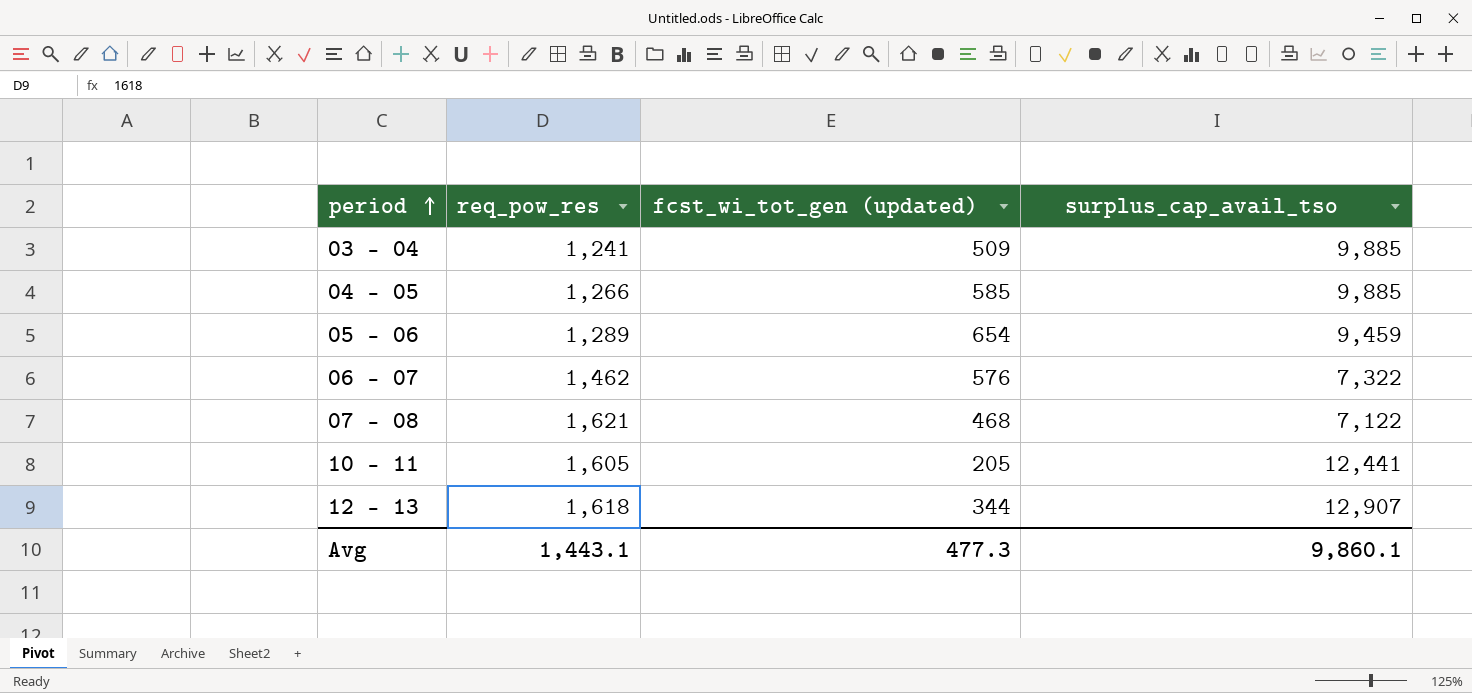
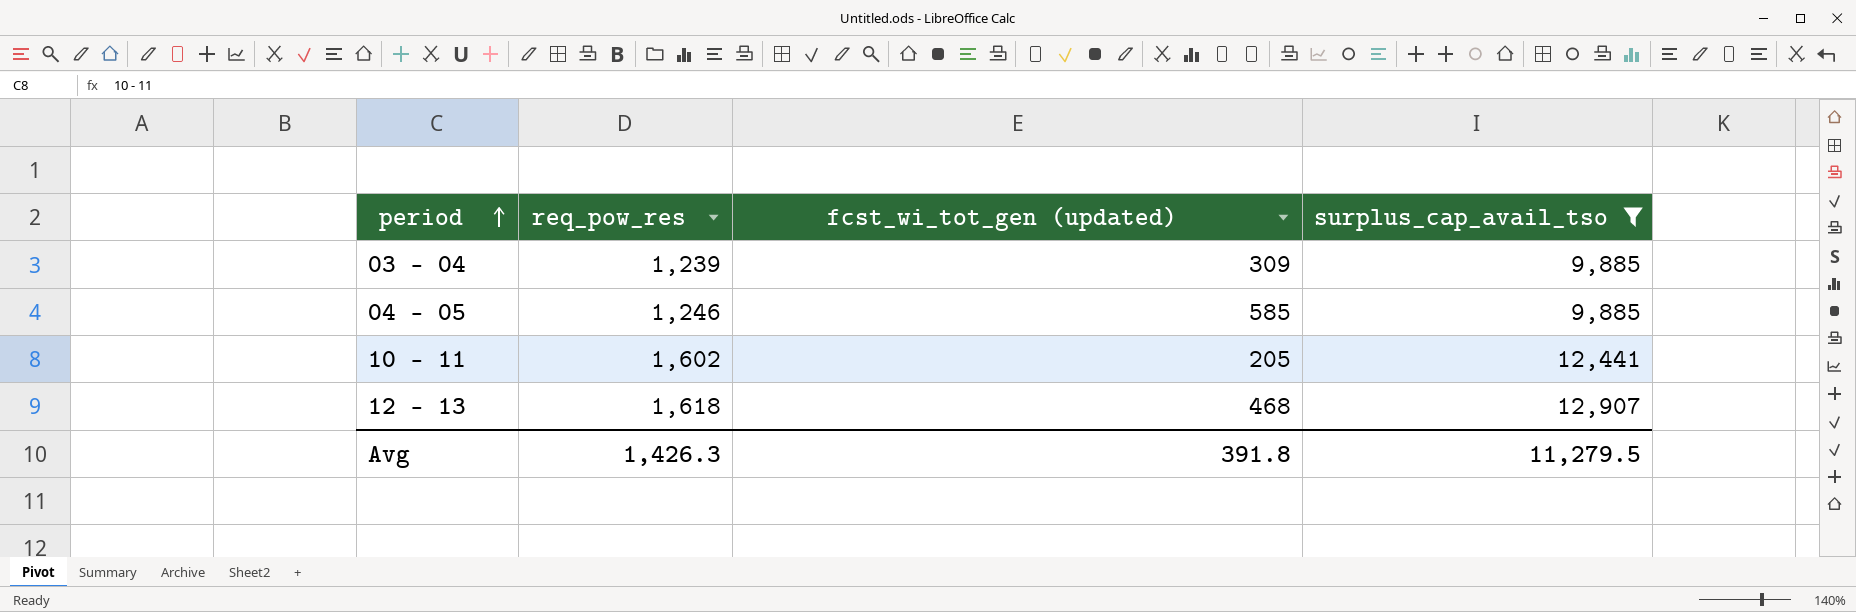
filter: none -> surplus_cap_avail_tso >= 9,885
03 - 04 | req_pow_res: 1,241 -> 1,239
03 - 04 | fcst_wi_tot_gen (updated): 509 -> 309
04 - 05 | req_pow_res: 1,266 -> 1,246
10 - 11 | req_pow_res: 1,605 -> 1,602
12 - 13 | fcst_wi_tot_gen (updated): 344 -> 468
Avg | req_pow_res: 1,443.1 -> 1,426.3
Avg | fcst_wi_tot_gen (updated): 477.3 -> 391.8
Avg | surplus_cap_avail_tso: 9,860.1 -> 11,279.5

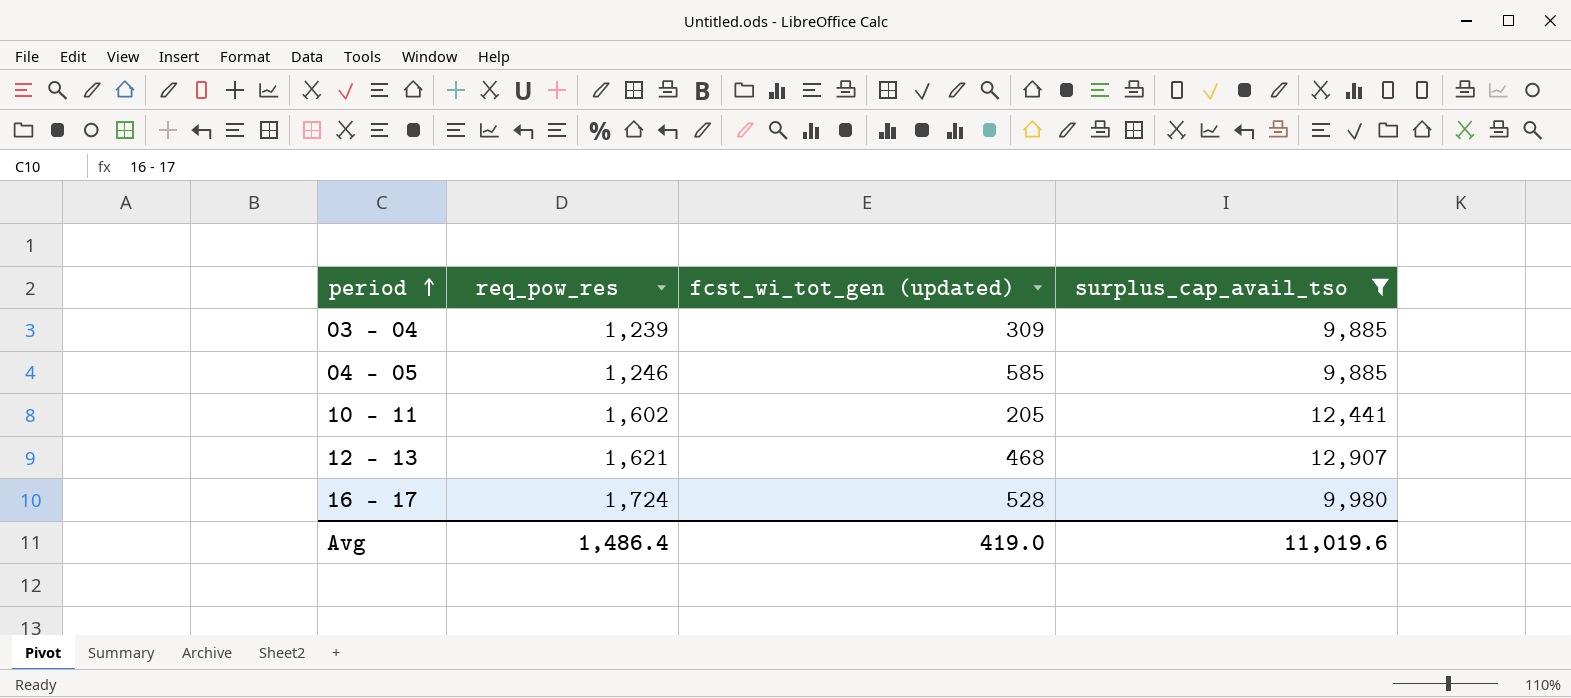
12 - 13 | req_pow_res: 1,618 -> 1,621
row 16 - 17: none -> 1,724 | 528 | 9,980
Avg | req_pow_res: 1,426.3 -> 1,486.4
Avg | fcst_wi_tot_gen (updated): 391.8 -> 419.0
Avg | surplus_cap_avail_tso: 11,279.5 -> 11,019.6

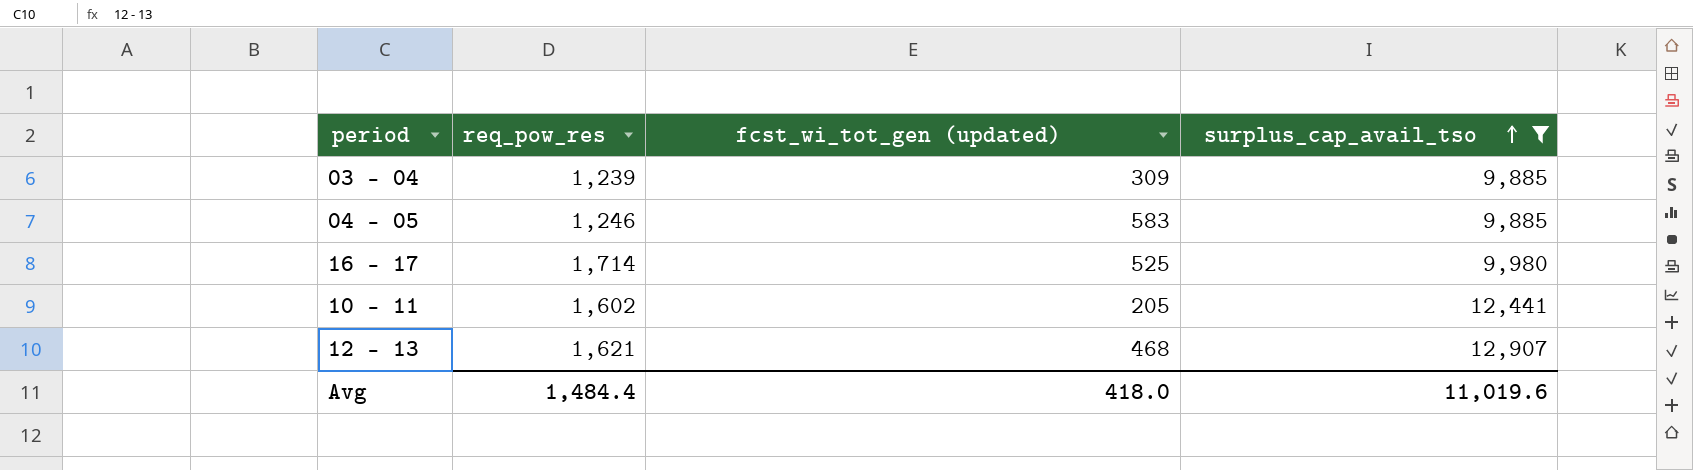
row order: period ascending -> surplus_cap_avail_tso ascending
04 - 05 | fcst_wi_tot_gen (updated): 585 -> 583
16 - 17 | req_pow_res: 1,724 -> 1,714
16 - 17 | fcst_wi_tot_gen (updated): 528 -> 525
Avg | req_pow_res: 1,486.4 -> 1,484.4
Avg | fcst_wi_tot_gen (updated): 419.0 -> 418.0

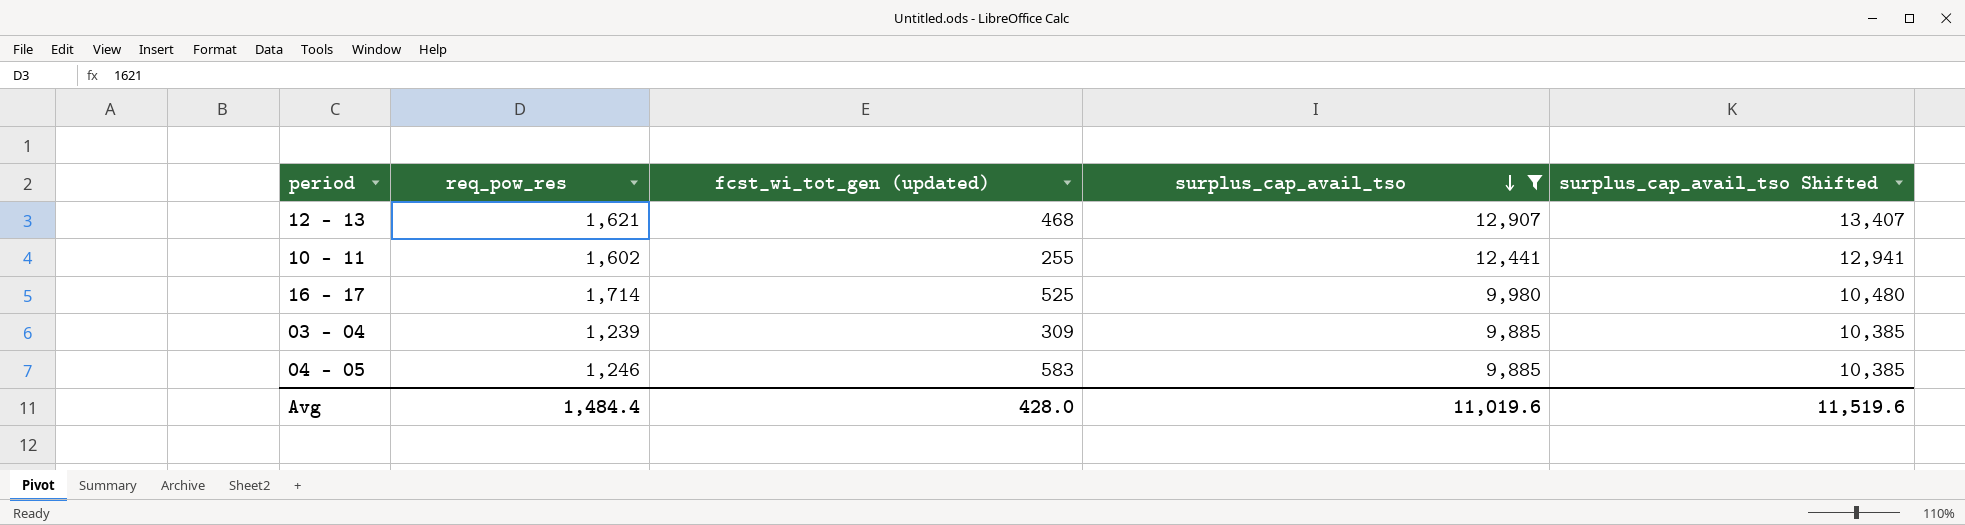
row order: surplus_cap_avail_tso ascending -> surplus_cap_avail_tso descending
column surplus_cap_avail_tso Shifted | formula: none -> [surplus_cap_avail_tso] + 500
10 - 11 | fcst_wi_tot_gen (updated): 205 -> 255
Avg | fcst_wi_tot_gen (updated): 418.0 -> 428.0

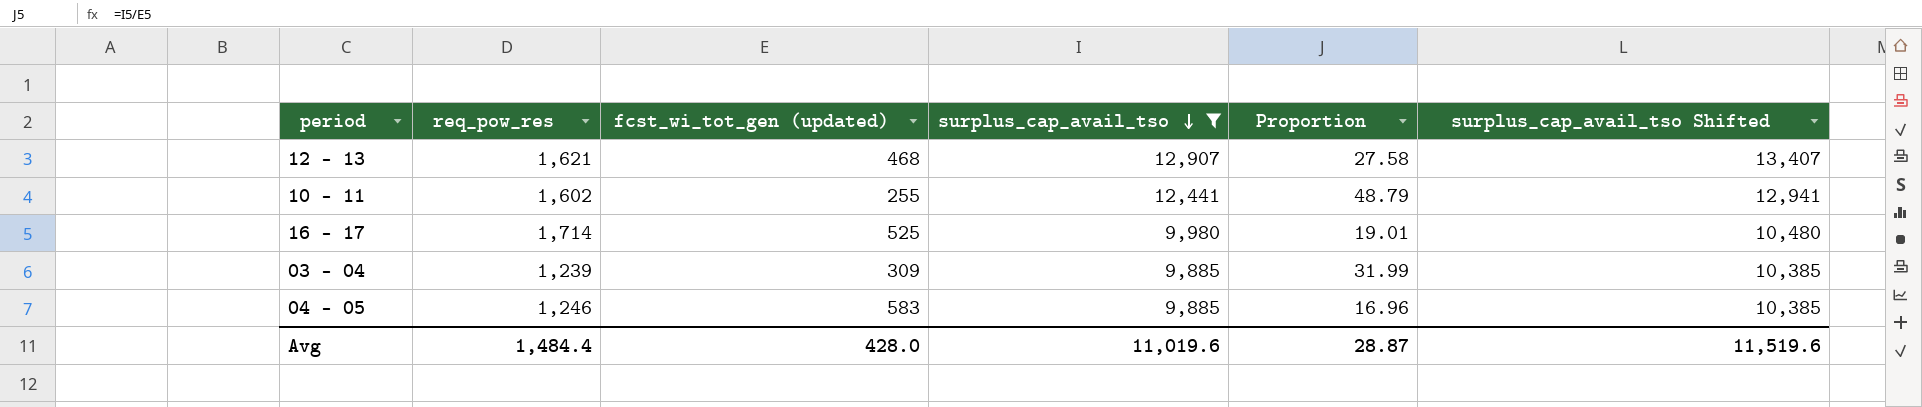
column Proportion | formula: none -> [surplus_cap_avail_tso] / [fcst_wi_tot_gen (updated)]

